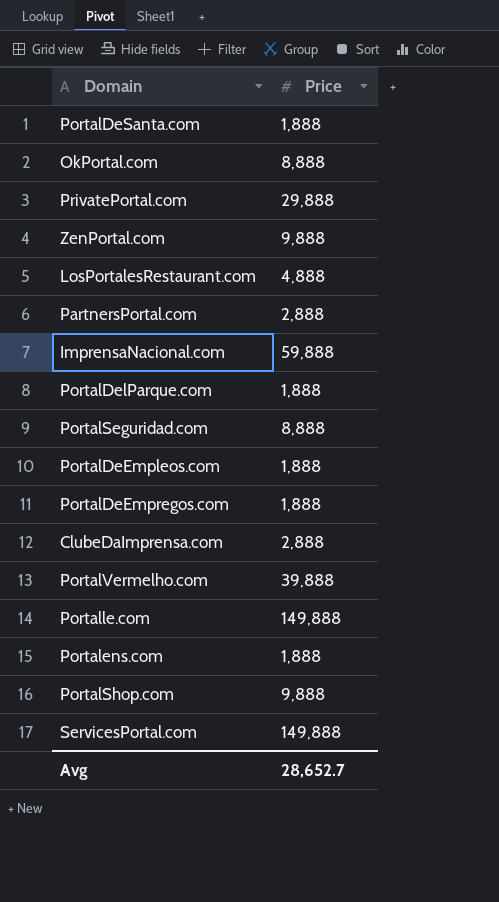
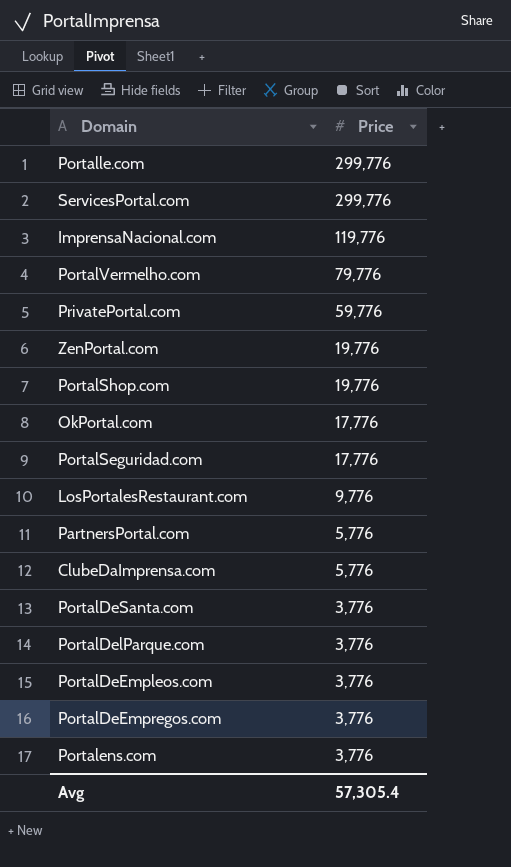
row order: none -> Price descending
Portalle.com | Price: 149,888 -> 299,776
ServicesPortal.com | Price: 149,888 -> 299,776
ImprensaNacional.com | Price: 59,888 -> 119,776
PortalVermelho.com | Price: 39,888 -> 79,776
PrivatePortal.com | Price: 29,888 -> 59,776
ZenPortal.com | Price: 9,888 -> 19,776
PortalShop.com | Price: 9,888 -> 19,776
OkPortal.com | Price: 8,888 -> 17,776
PortalSeguridad.com | Price: 8,888 -> 17,776
LosPortalesRestaurant.com | Price: 4,888 -> 9,776
PartnersPortal.com | Price: 2,888 -> 5,776
ClubeDaImprensa.com | Price: 2,888 -> 5,776
PortalDeSanta.com | Price: 1,888 -> 3,776
PortalDelParque.com | Price: 1,888 -> 3,776
PortalDeEmpleos.com | Price: 1,888 -> 3,776
PortalDeEmpregos.com | Price: 1,888 -> 3,776
Portalens.com | Price: 1,888 -> 3,776
Avg | Price: 28,652.7 -> 57,305.4

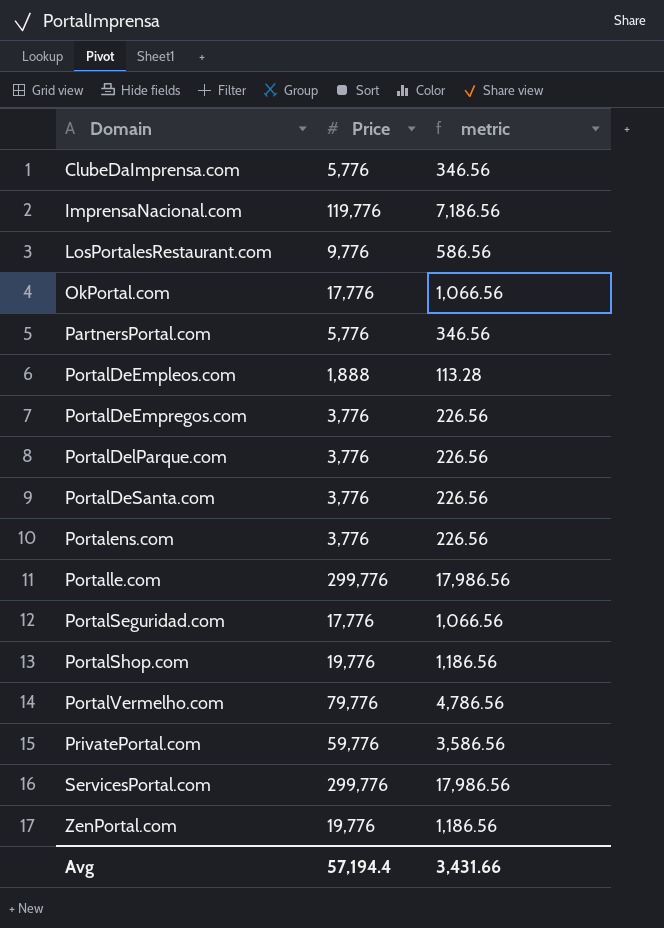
row order: Price descending -> Domain ascending
column metric | formula: none -> [Price] * 0.06
PortalDeEmpleos.com | Price: 3,776 -> 1,888
Avg | Price: 57,305.4 -> 57,194.4

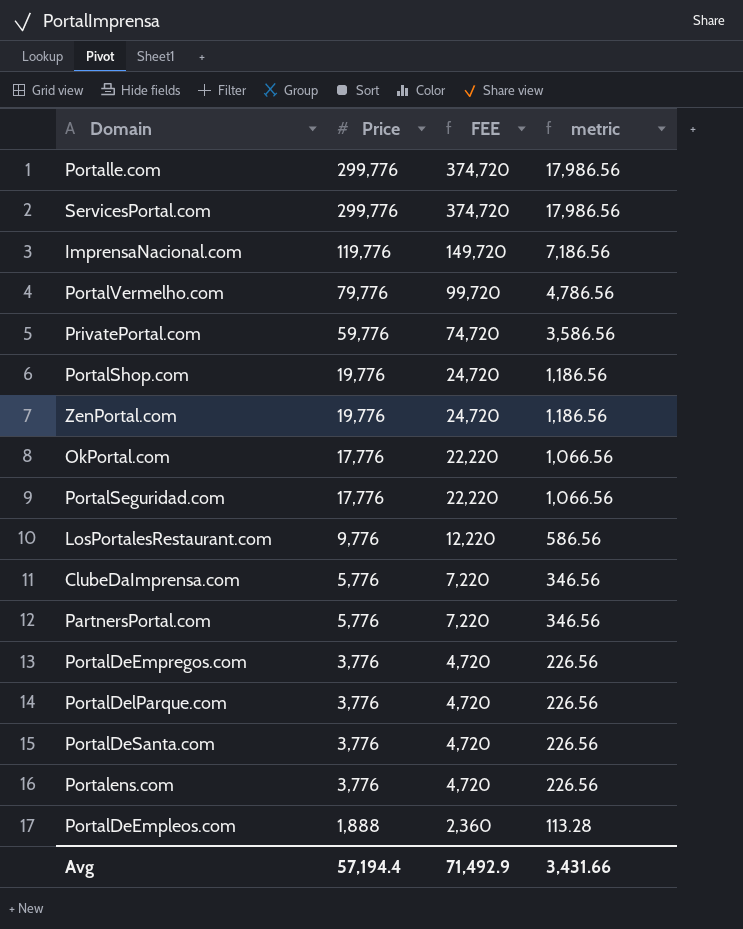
row order: Domain ascending -> Price descending
column FEE | formula: none -> [Price] * 1.25

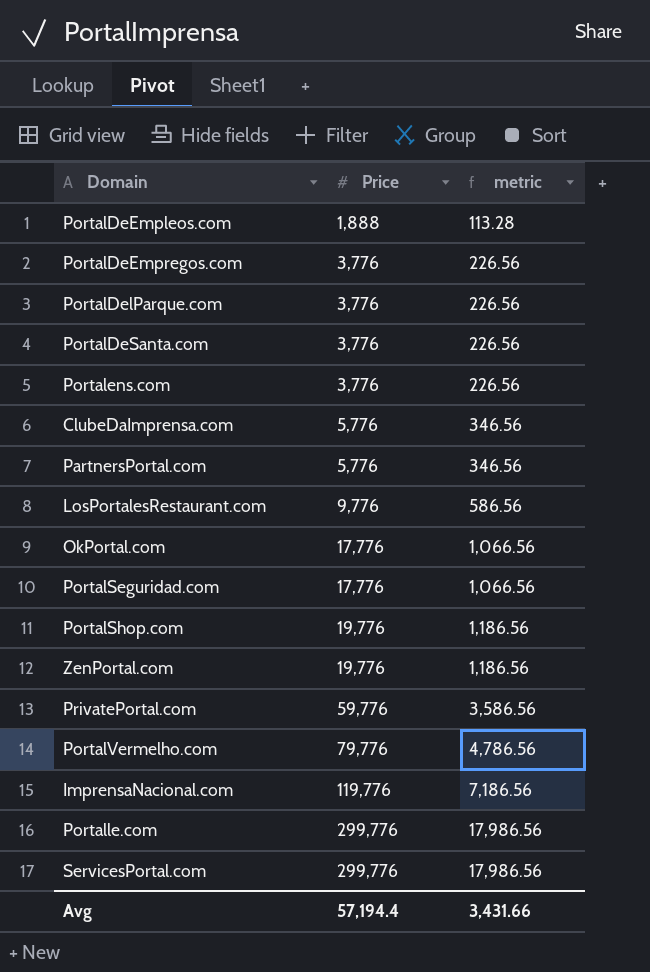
row order: Price descending -> Price ascending
column FEE | formula: [Price] * 1.25 -> none

